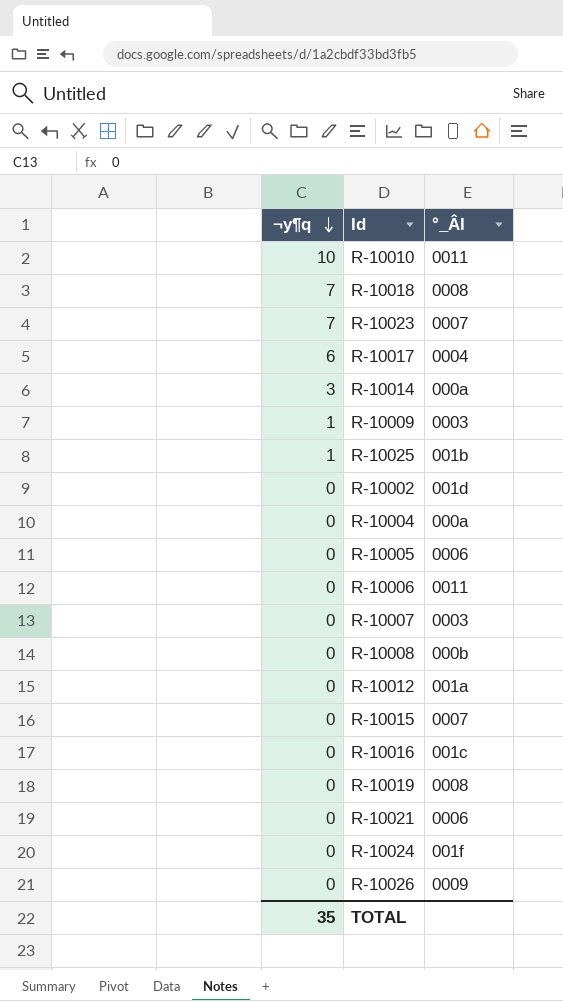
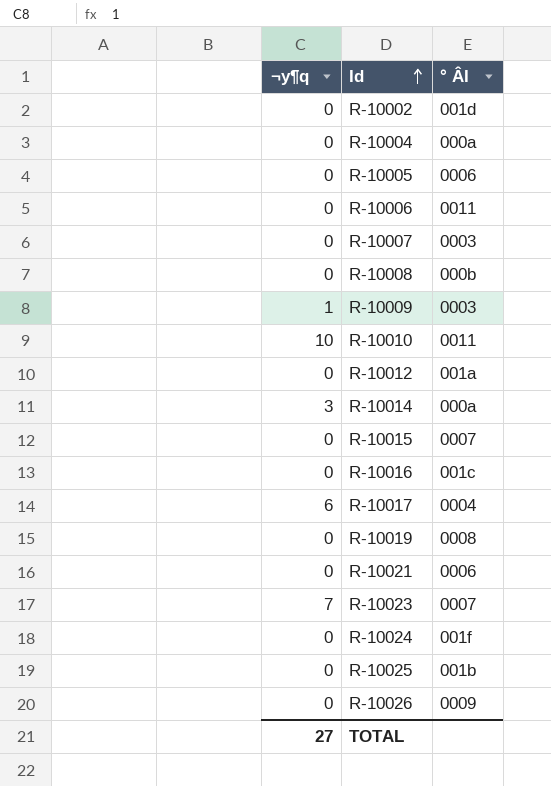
row order: ¬y¶q descending -> Id ascending
column name: °_ÂI -> ° ÂI
row R-10018: 7 | 0008 -> none
R-10025 | ¬y¶q: 1 -> 0
TOTAL | ¬y¶q: 35 -> 27

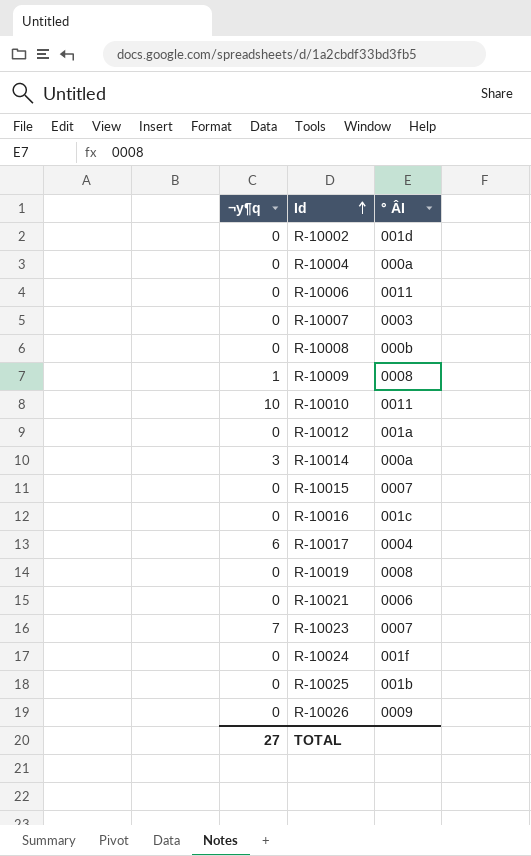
row R-10005: 0 | 0006 -> none
R-10009 | ° ÂI: 0003 -> 0008

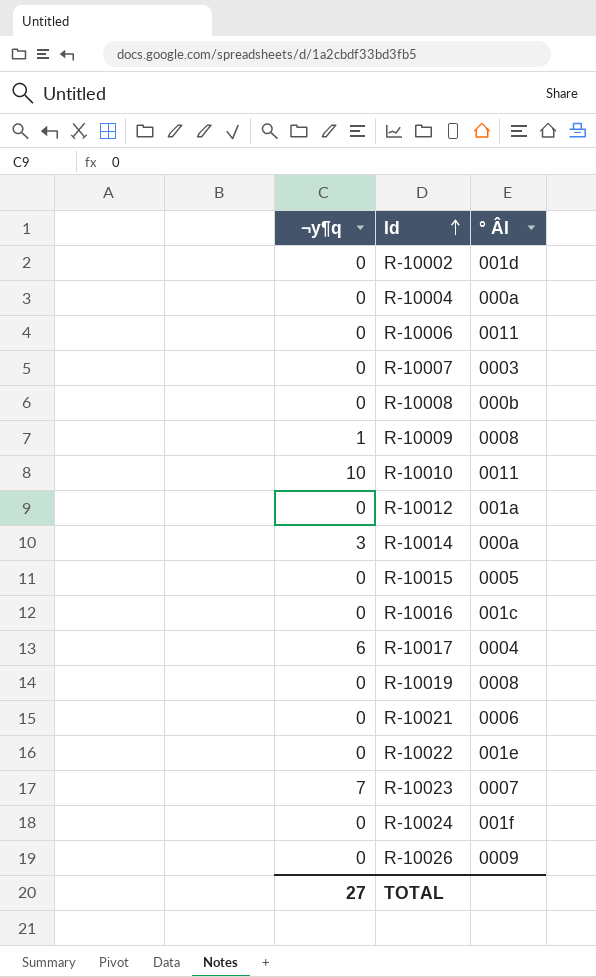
row R-10025: 0 | 001b -> none
R-10015 | ° ÂI: 0007 -> 0005
row R-10022: none -> 0 | 001e

